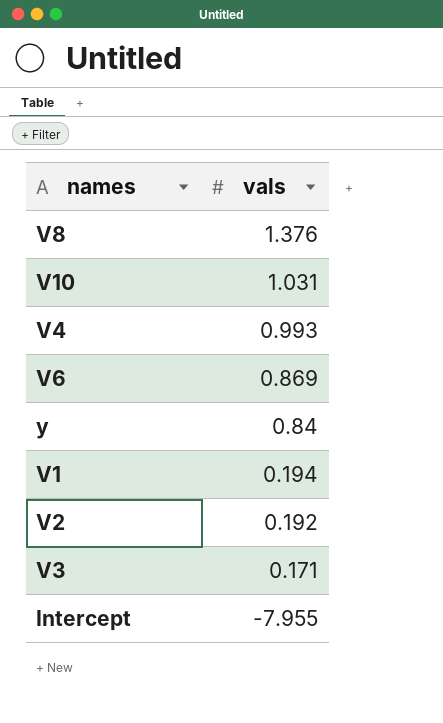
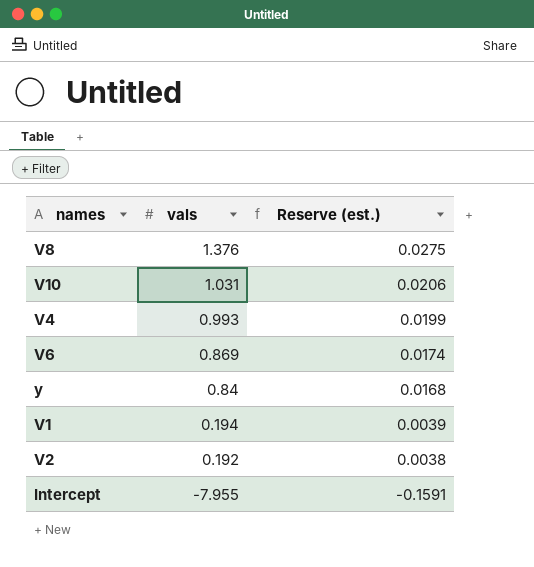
column Reserve (est.) | formula: none -> [vals] * 0.02
row V3: 0.171 -> none

